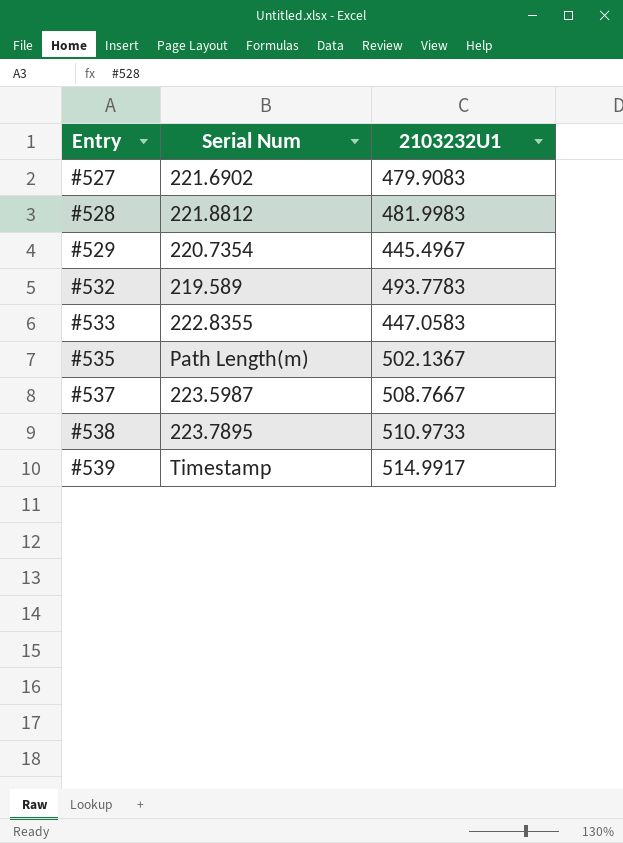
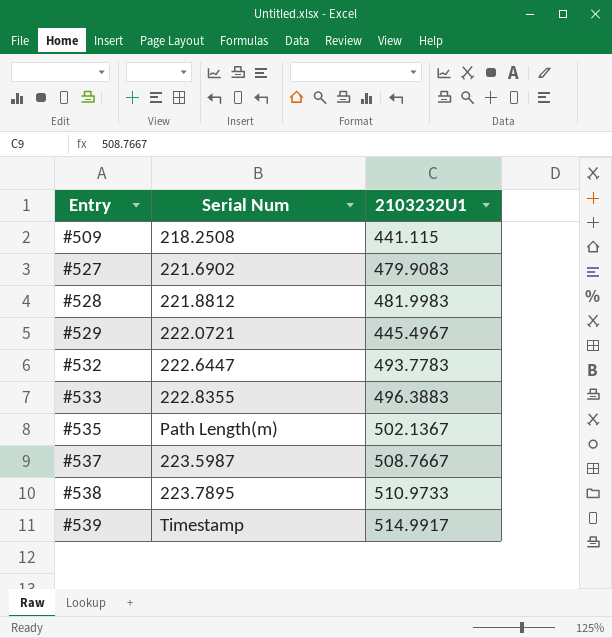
row #509: none -> 218.2508 | 441.115
#529 | Serial Num: 220.7354 -> 222.0721
#532 | Serial Num: 219.589 -> 222.6447
#533 | 2103232U1: 447.0583 -> 496.3883

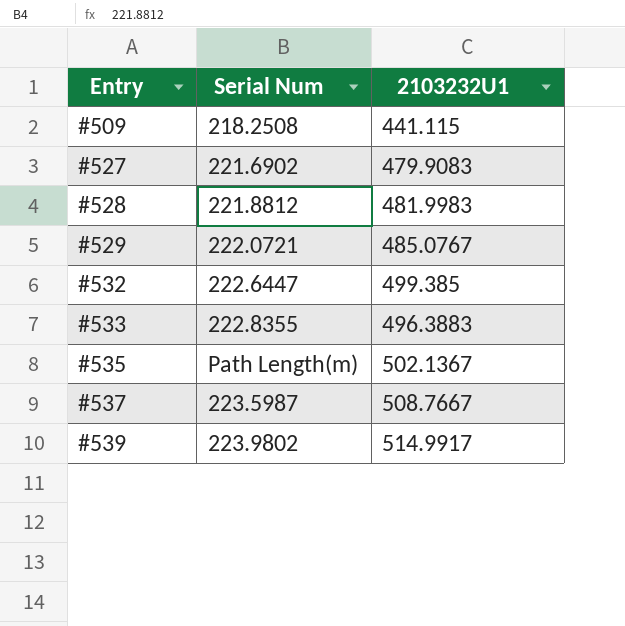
row #538: 223.7895 | 510.9733 -> none
#529 | 2103232U1: 445.4967 -> 485.0767
#532 | 2103232U1: 493.7783 -> 499.385
#539 | Serial Num: Timestamp -> 223.9802

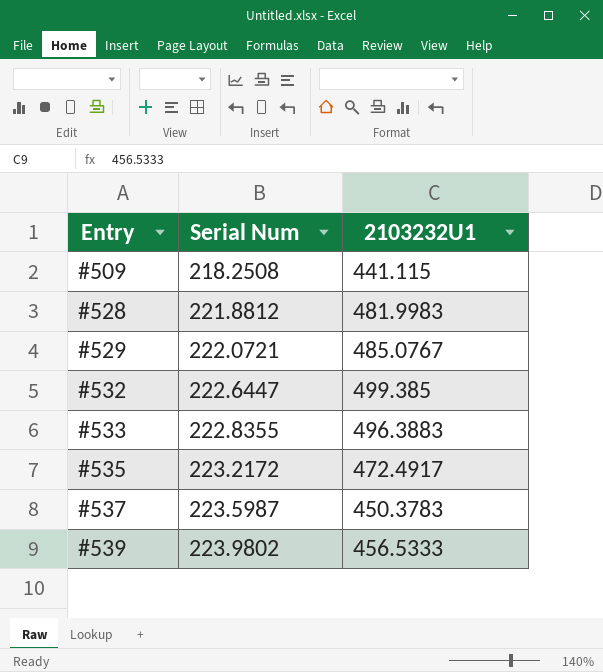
row #527: 221.6902 | 479.9083 -> none
#535 | Serial Num: Path Length(m) -> 223.2172
#535 | 2103232U1: 502.1367 -> 472.4917
#537 | 2103232U1: 508.7667 -> 450.3783
#539 | 2103232U1: 514.9917 -> 456.5333

